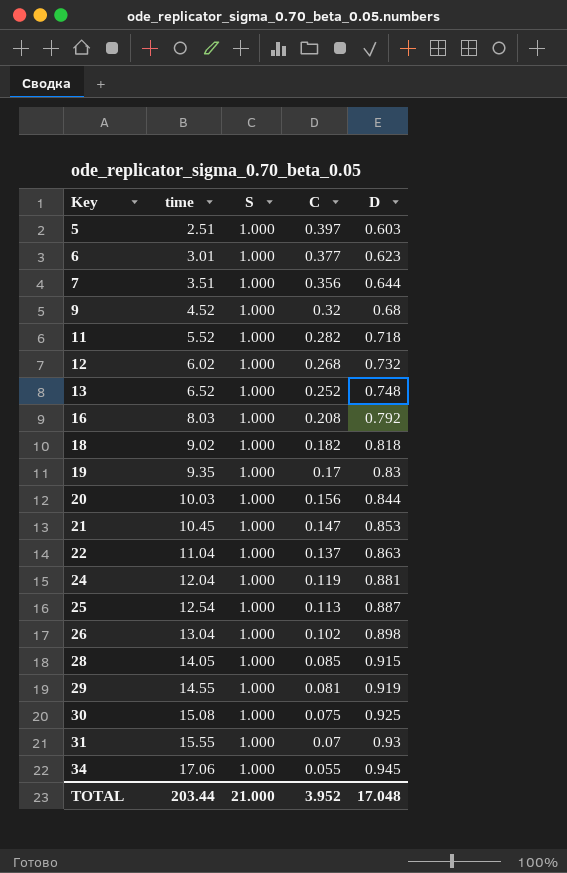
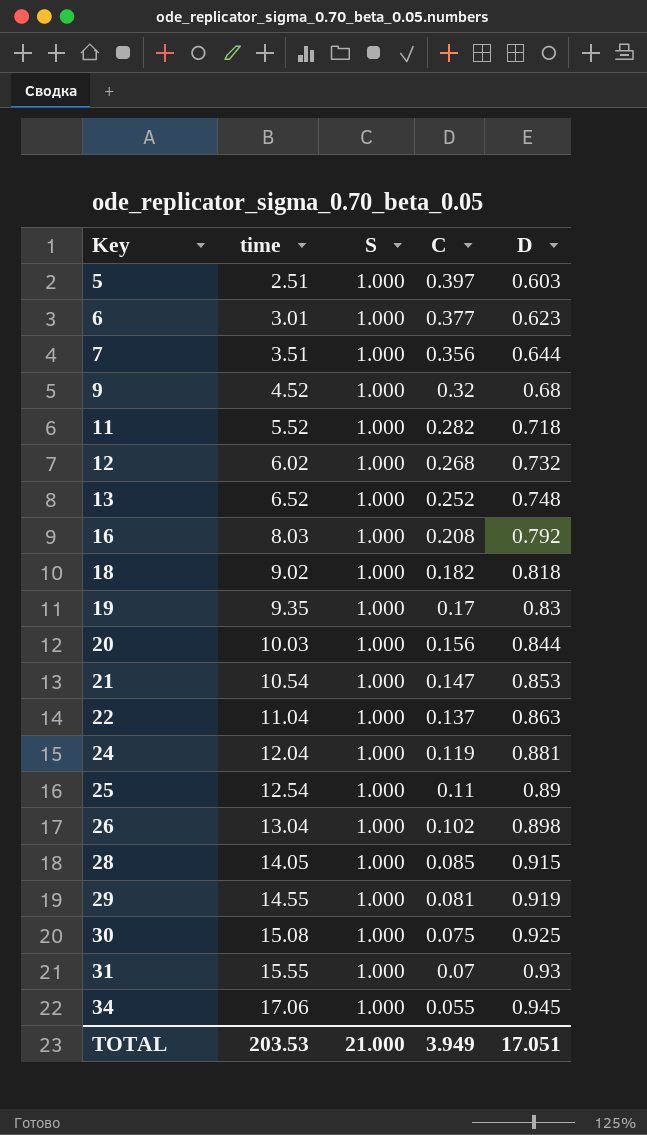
21 | time: 10.45 -> 10.54
25 | C: 0.113 -> 0.11
25 | D: 0.887 -> 0.89
TOTAL | time: 203.44 -> 203.53
TOTAL | C: 3.952 -> 3.949
TOTAL | D: 17.048 -> 17.051

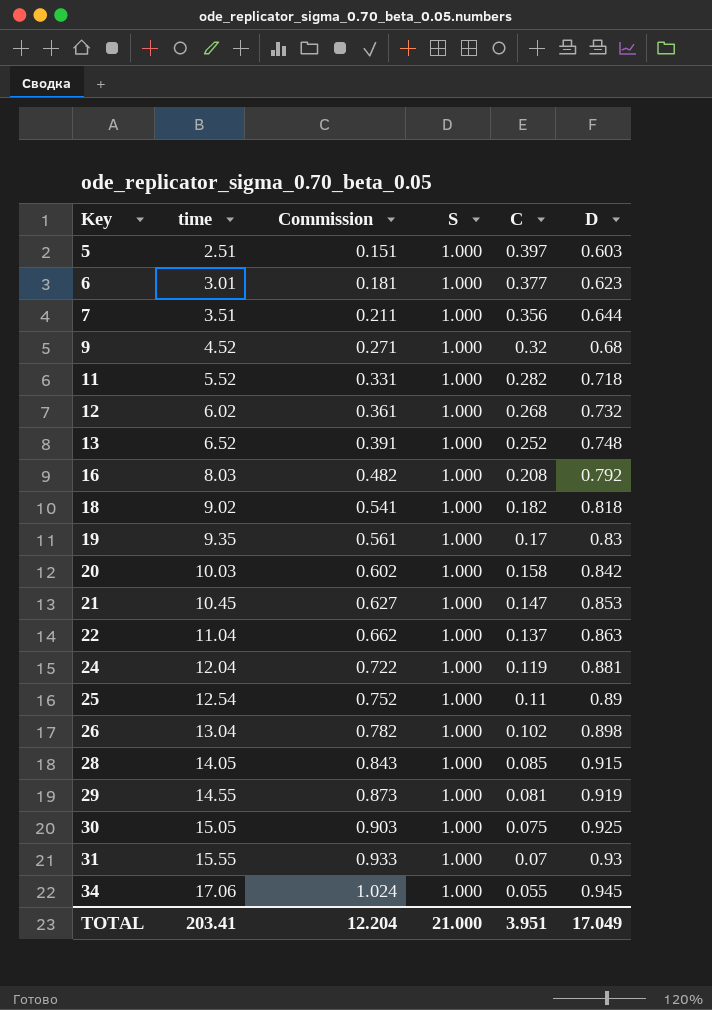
column Commission | formula: none -> [time] * 0.06
20 | C: 0.156 -> 0.158
20 | D: 0.844 -> 0.842
21 | time: 10.54 -> 10.45
30 | time: 15.08 -> 15.05
TOTAL | time: 203.53 -> 203.41
TOTAL | C: 3.949 -> 3.951
TOTAL | D: 17.051 -> 17.049

